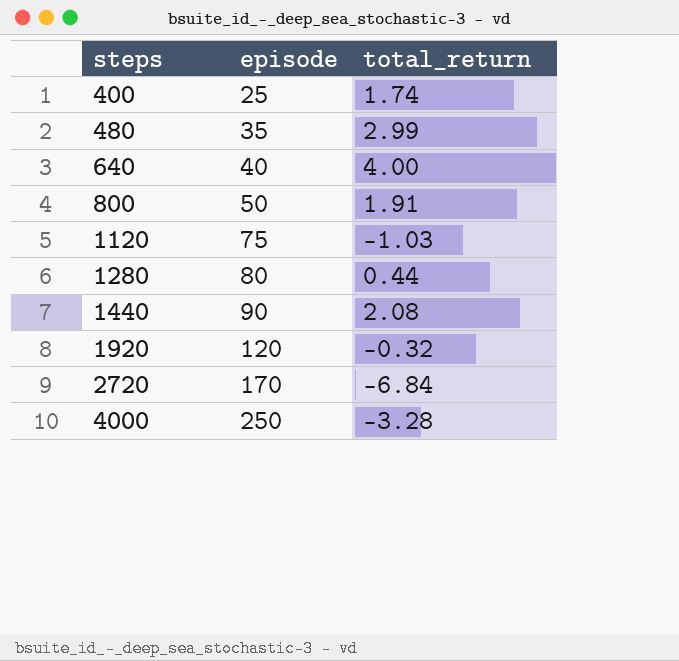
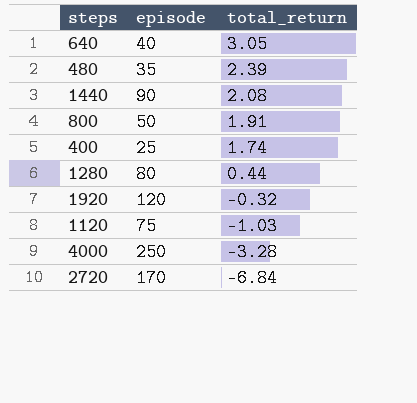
row order: steps ascending -> total_return descending
640 | total_return: 4.00 -> 3.05
480 | total_return: 2.99 -> 2.39

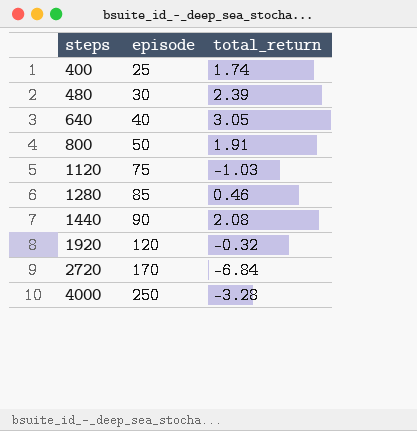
row order: total_return descending -> steps ascending
480 | episode: 35 -> 30
1280 | episode: 80 -> 85
1280 | total_return: 0.44 -> 0.46

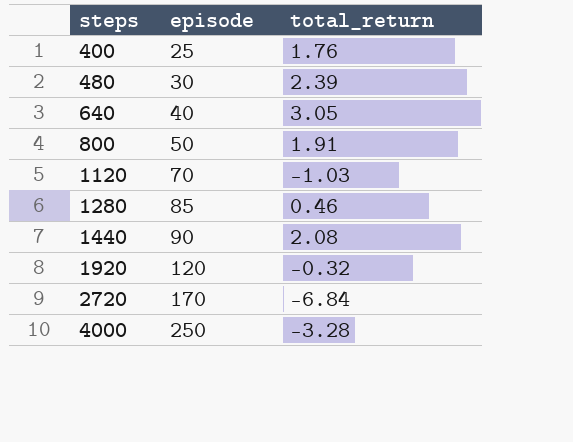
400 | total_return: 1.74 -> 1.76
1120 | episode: 75 -> 70

